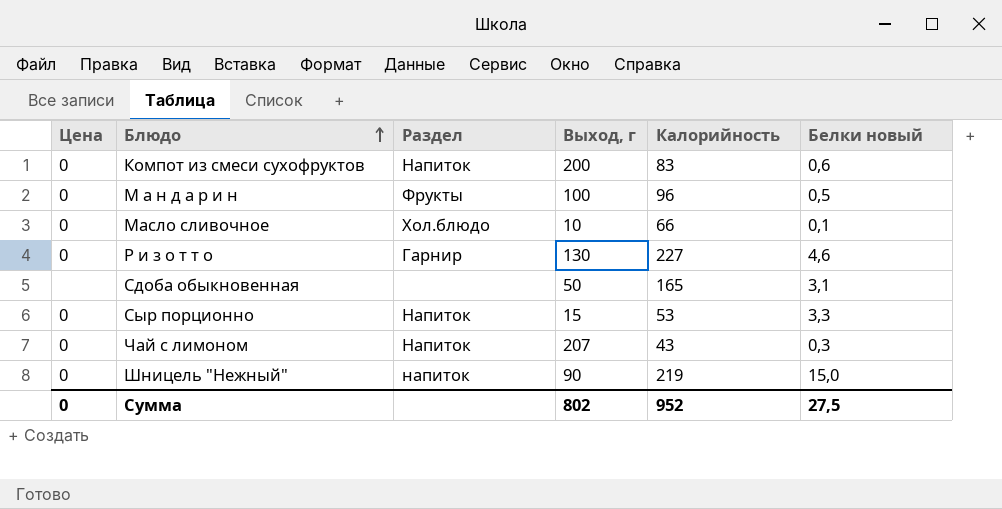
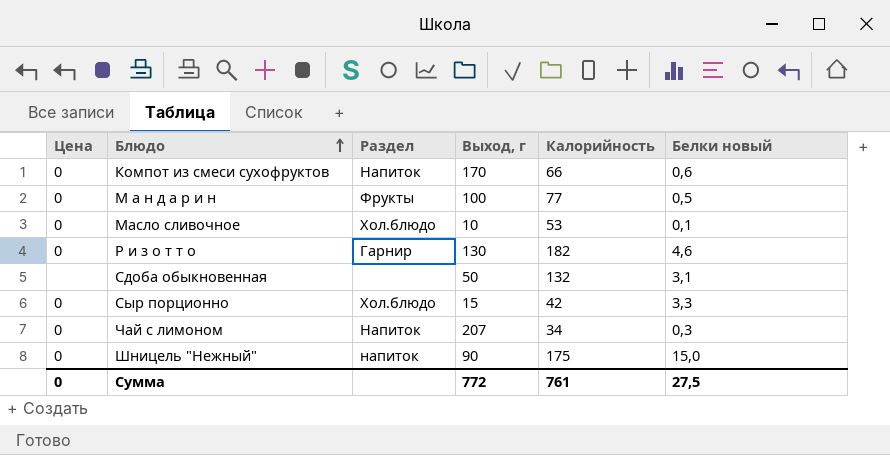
Компот из смеси сухофруктов | Выход, г: 200 -> 170
Компот из смеси сухофруктов | Калорийность: 83 -> 66
М а н д а р и н | Калорийность: 96 -> 77
Масло сливочное | Калорийность: 66 -> 53
Р и з о т т о | Калорийность: 227 -> 182
Сдоба обыкновенная | Калорийность: 165 -> 132
Сыр порционно | Раздел: Напиток -> Хол.блюдо
Сыр порционно | Калорийность: 53 -> 42
Чай с лимоном | Калорийность: 43 -> 34
Шницель "Нежный" | Калорийность: 219 -> 175
Сумма | Выход, г: 802 -> 772
Сумма | Калорийность: 952 -> 761

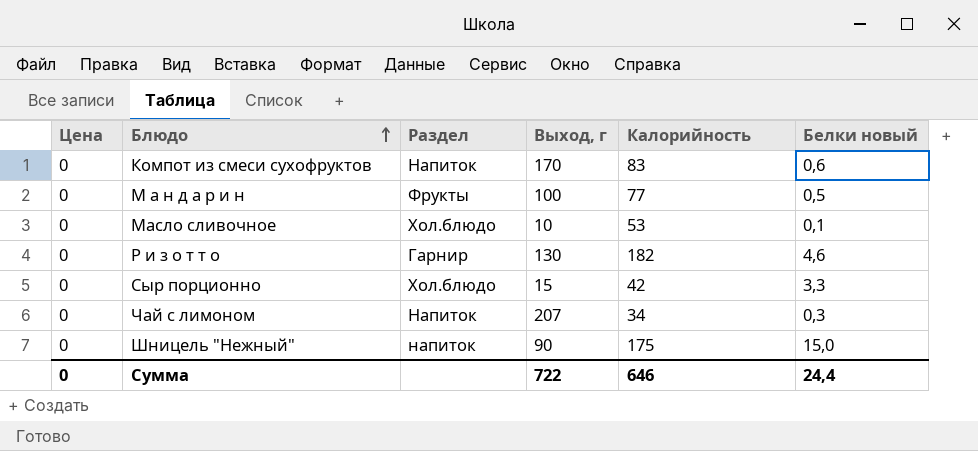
row Сдоба обыкновенная: none | none | 50 | 132 | 3,1 -> none
Компот из смеси сухофруктов | Калорийность: 66 -> 83
Сумма | Выход, г: 772 -> 722
Сумма | Калорийность: 761 -> 646
Сумма | Белки новый: 27,5 -> 24,4

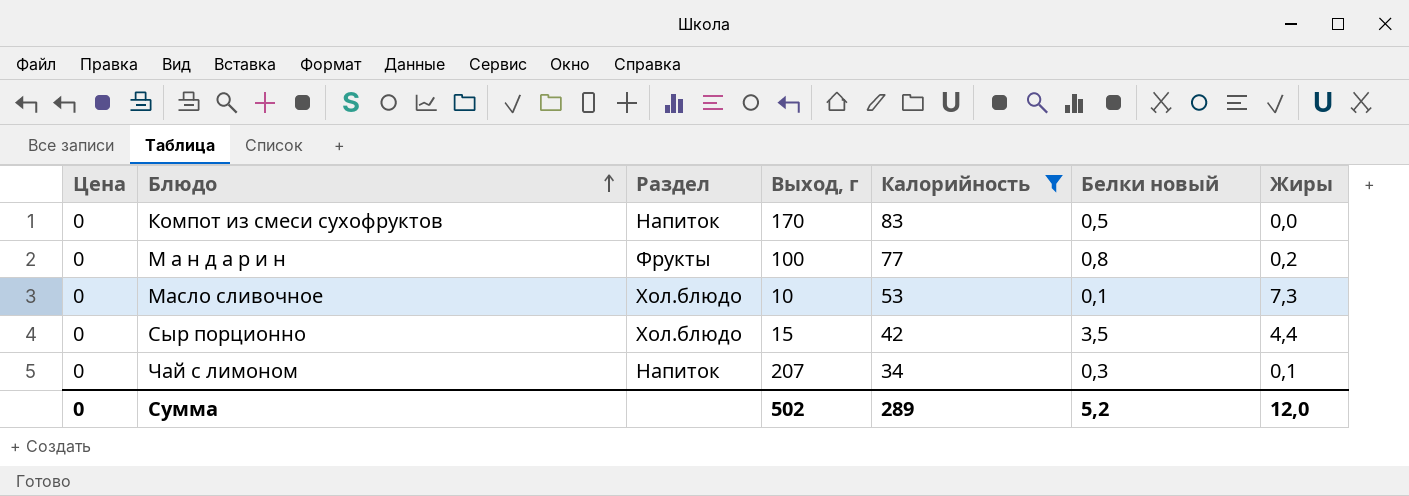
filter: none -> Калорийность <= 83
column Жиры | position: none -> 7
Компот из смеси сухофруктов | Белки новый: 0,6 -> 0,5
М а н д а р и н | Белки новый: 0,5 -> 0,8
Сыр порционно | Белки новый: 3,3 -> 3,5
Сумма | Выход, г: 722 -> 502
Сумма | Калорийность: 646 -> 289
Сумма | Белки новый: 24,4 -> 5,2

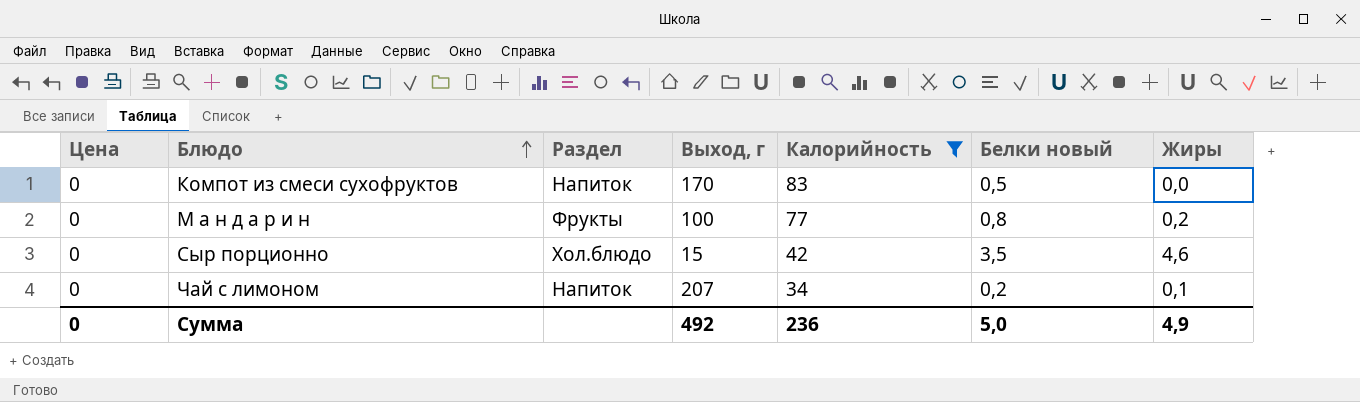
row Масло сливочное: 0 | Хол.блюдо | 10 | 53 | 0,1 | 7,3 -> none
Сыр порционно | Жиры: 4,4 -> 4,6
Чай с лимоном | Белки новый: 0,3 -> 0,2
Сумма | Выход, г: 502 -> 492
Сумма | Калорийность: 289 -> 236
Сумма | Белки новый: 5,2 -> 5,0
Сумма | Жиры: 12,0 -> 4,9

